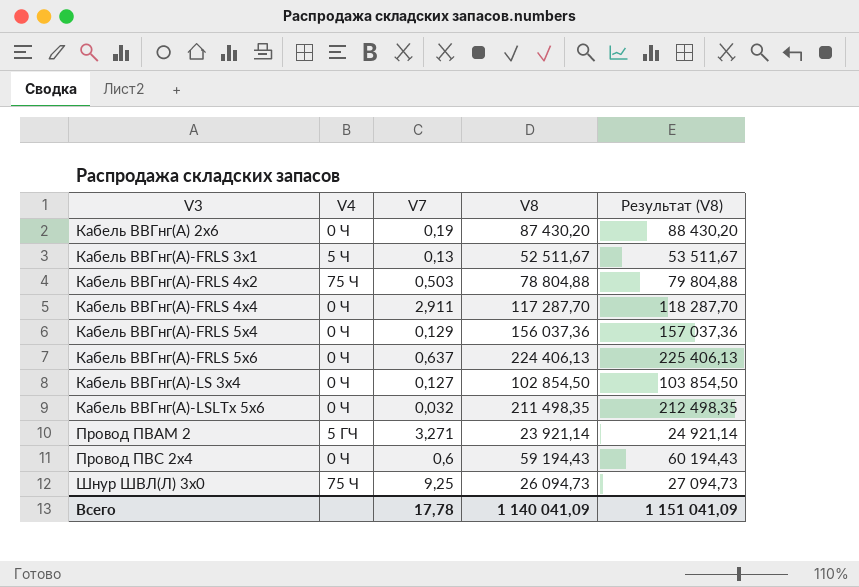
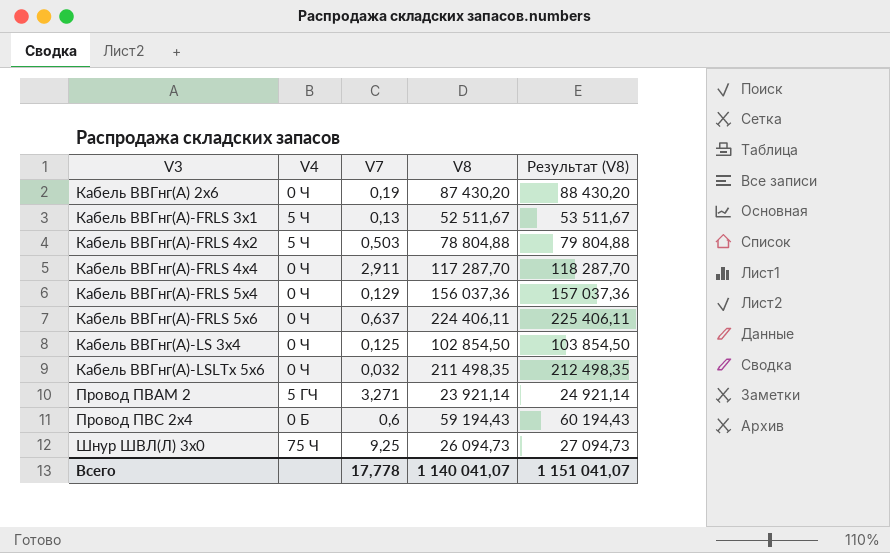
Кабель ВВГнг(А)-FRLS 4х2 | V4: 75 Ч -> 5 Ч
Кабель ВВГнг(А)-FRLS 5х6 | V8: 224 406,13 -> 224 406,11
Кабель ВВГнг(А)-FRLS 5х6 | Результат (V8): 225 406,13 -> 225 406,11
Кабель ВВГнг(А)-LS 3х4 | V7: 0,127 -> 0,125
Провод ПВС 2х4 | V4: 0 Ч -> 0 Б
Всего | V7: 17,78 -> 17,778
Всего | V8: 1 140 041,09 -> 1 140 041,07
Всего | Результат (V8): 1 151 041,09 -> 1 151 041,07

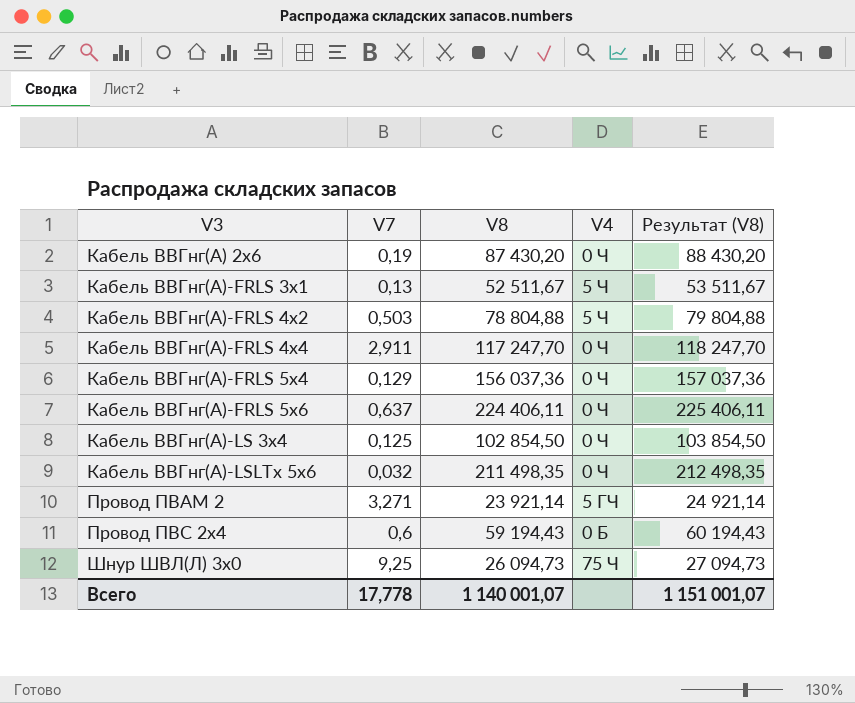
column V4 | position: 2 -> 4
Кабель ВВГнг(А)-FRLS 4х4 | V8: 117 287,70 -> 117 247,70
Кабель ВВГнг(А)-FRLS 4х4 | Результат (V8): 118 287,70 -> 118 247,70
Всего | V8: 1 140 041,07 -> 1 140 001,07
Всего | Результат (V8): 1 151 041,07 -> 1 151 001,07

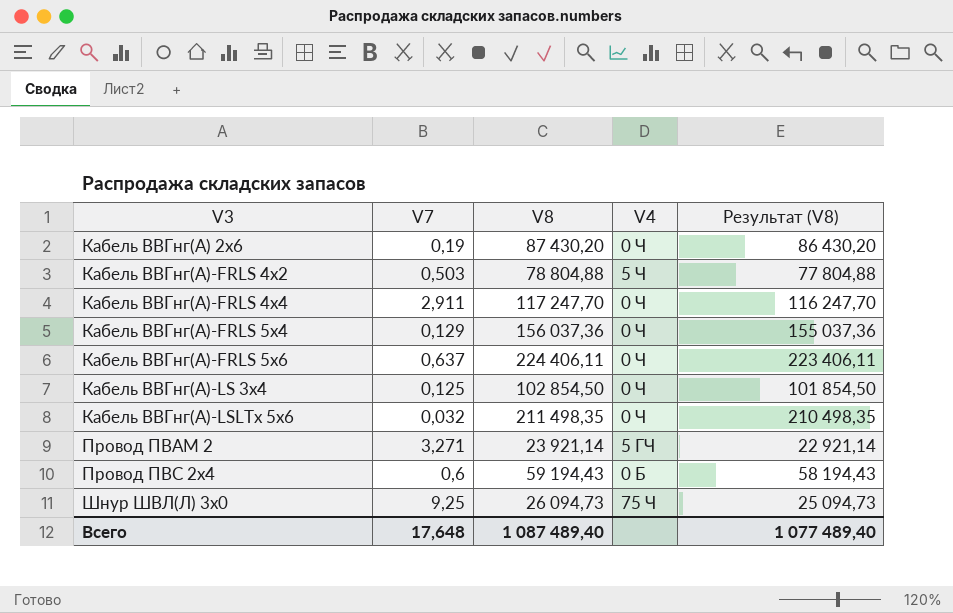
column Результат (V8) | formula: [V8] + 1000 -> [V8] - 1000
row Кабель ВВГнг(А)-FRLS 3х1: 0,13 | 52 511,67 | 5 Ч | 53 511,67 -> none
Всего | V7: 17,778 -> 17,648
Всего | V8: 1 140 001,07 -> 1 087 489,40
Всего | Результат (V8): 1 151 001,07 -> 1 077 489,40

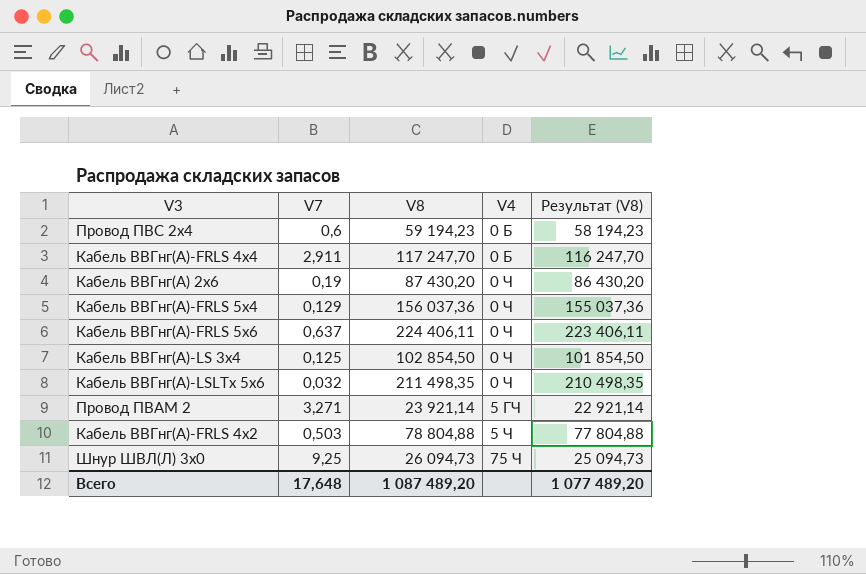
row order: V3 ascending -> V4 ascending
Провод ПВС 2х4 | V8: 59 194,43 -> 59 194,23
Провод ПВС 2х4 | Результат (V8): 58 194,43 -> 58 194,23
Кабель ВВГнг(А)-FRLS 4х4 | V4: 0 Ч -> 0 Б
Всего | V8: 1 087 489,40 -> 1 087 489,20
Всего | Результат (V8): 1 077 489,40 -> 1 077 489,20

